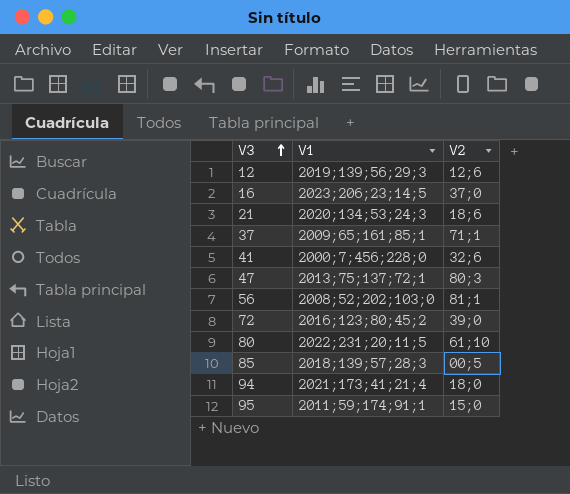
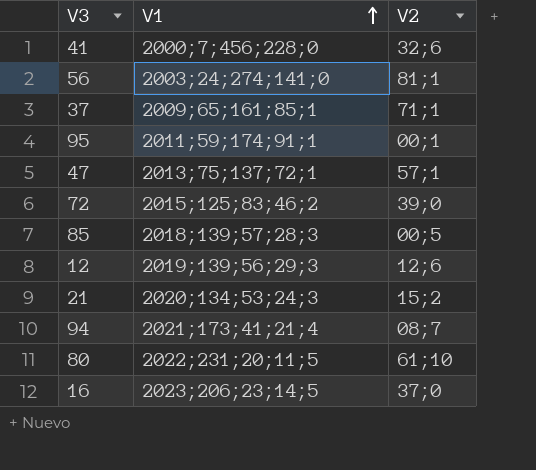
row order: V3 ascending -> V1 ascending
56 | V1: 2008;52;202;103;0 -> 2003;24;274;141;0
95 | V2: 15;0 -> 00;1
47 | V2: 80;3 -> 57;1
72 | V1: 2016;123;80;45;2 -> 2015;125;83;46;2
21 | V2: 18;6 -> 15;2
94 | V2: 18;0 -> 08;7

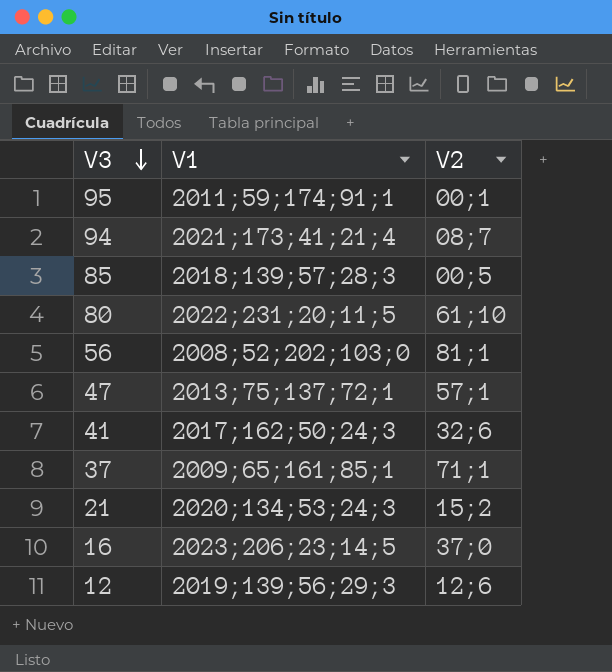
row order: V1 ascending -> V3 descending
row 72: 2015;125;83;46;2 | 39;0 -> none
56 | V1: 2003;24;274;141;0 -> 2008;52;202;103;0
41 | V1: 2000;7;456;228;0 -> 2017;162;50;24;3

